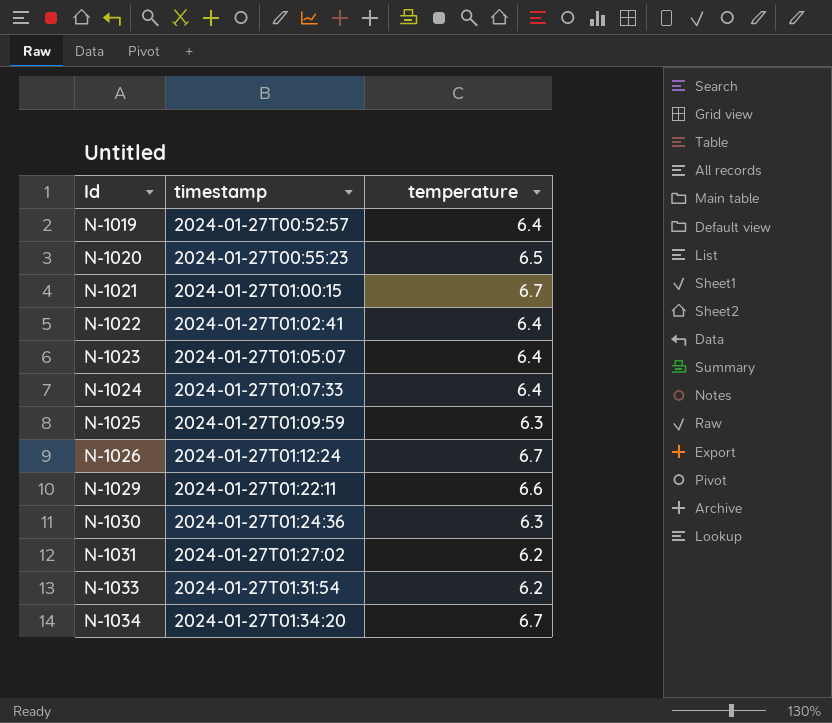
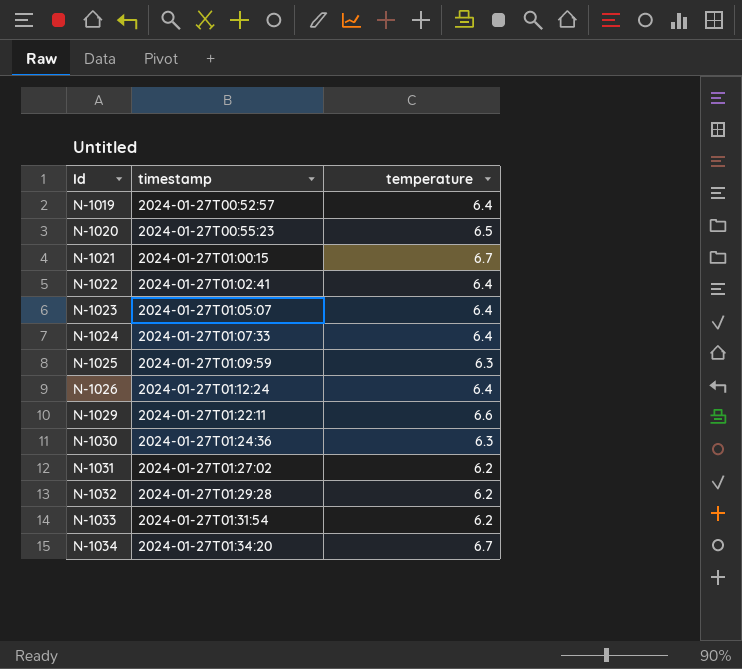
N-1026 | temperature: 6.7 -> 6.4
row N-1032: none -> 2024-01-27T01:29:28 | 6.2

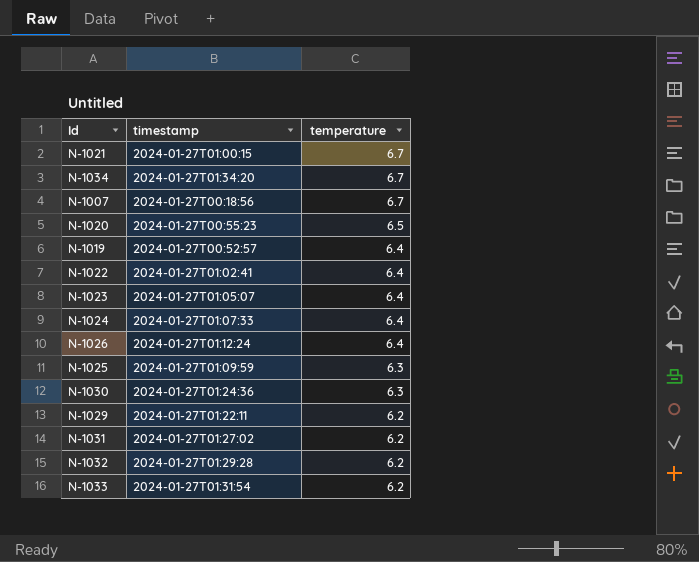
row order: Id ascending -> temperature descending
row N-1007: none -> 2024-01-27T00:18:56 | 6.7
N-1029 | temperature: 6.6 -> 6.2

